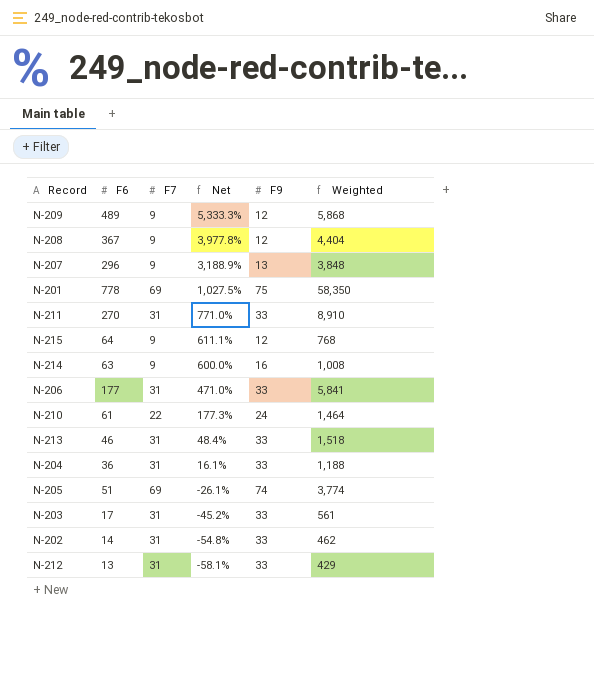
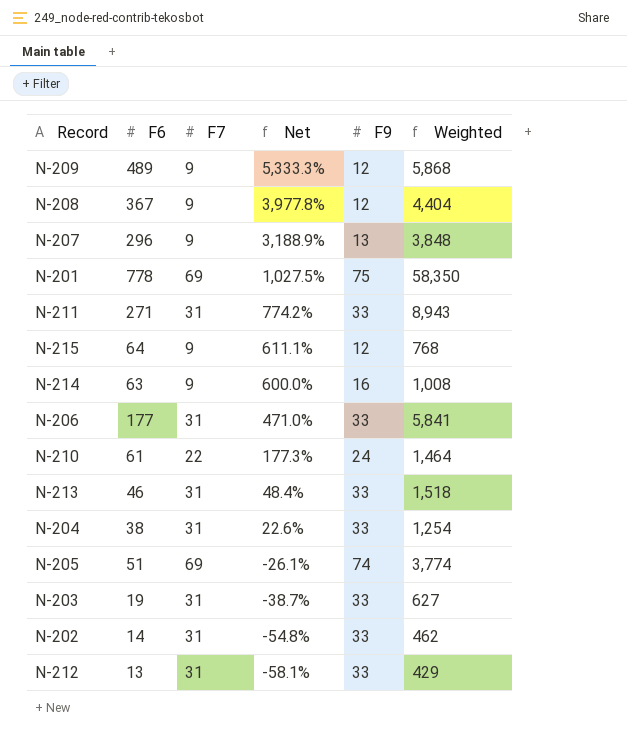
N-211 | F6: 270 -> 271
N-211 | Net: 771.0% -> 774.2%
N-211 | Weighted: 8,910 -> 8,943
N-204 | F6: 36 -> 38
N-204 | Net: 16.1% -> 22.6%
N-204 | Weighted: 1,188 -> 1,254
N-203 | F6: 17 -> 19
N-203 | Net: -45.2% -> -38.7%
N-203 | Weighted: 561 -> 627

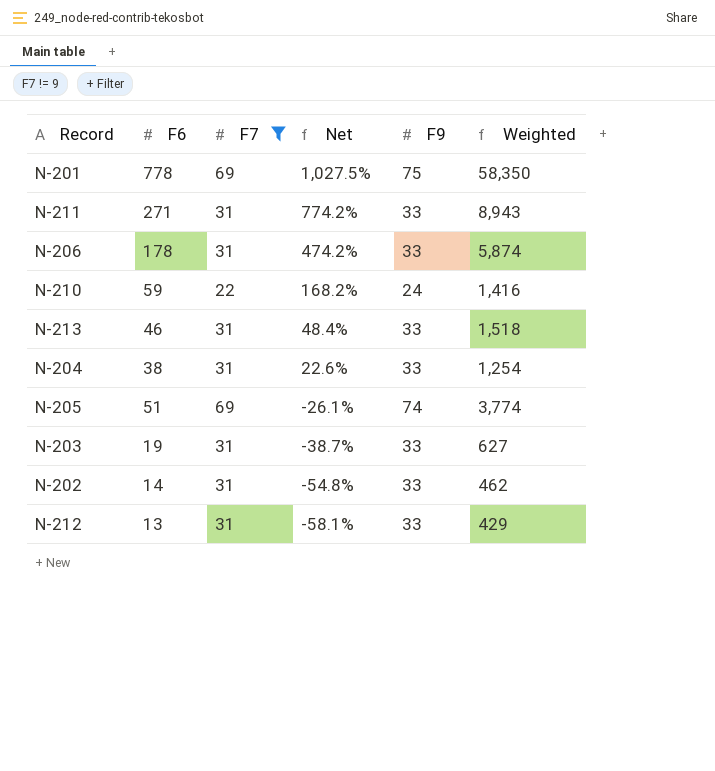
filter: none -> F7 != 9
N-206 | F6: 177 -> 178
N-206 | Net: 471.0% -> 474.2%
N-206 | Weighted: 5,841 -> 5,874
N-210 | F6: 61 -> 59
N-210 | Net: 177.3% -> 168.2%
N-210 | Weighted: 1,464 -> 1,416

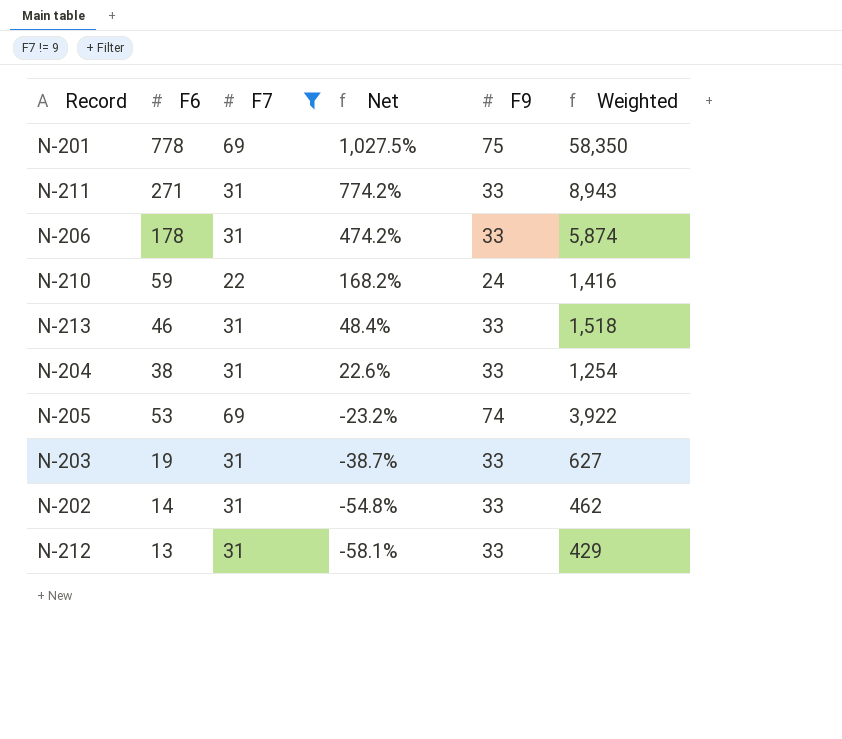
N-205 | F6: 51 -> 53
N-205 | Net: -26.1% -> -23.2%
N-205 | Weighted: 3,774 -> 3,922

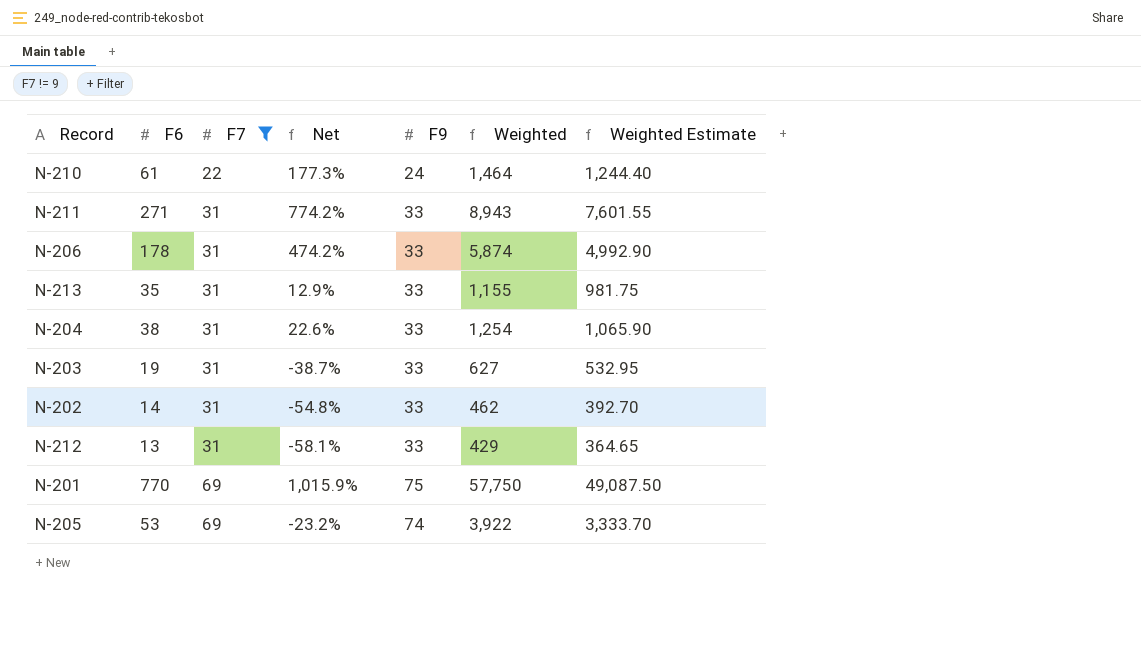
row order: Net descending -> F7 ascending
column Weighted Estimate | formula: none -> [Weighted] * 0.85
N-210 | F6: 59 -> 61
N-210 | Net: 168.2% -> 177.3%
N-210 | Weighted: 1,416 -> 1,464
N-213 | F6: 46 -> 35
N-213 | Net: 48.4% -> 12.9%
N-213 | Weighted: 1,518 -> 1,155
N-201 | F6: 778 -> 770
N-201 | Net: 1,027.5% -> 1,015.9%
N-201 | Weighted: 58,350 -> 57,750

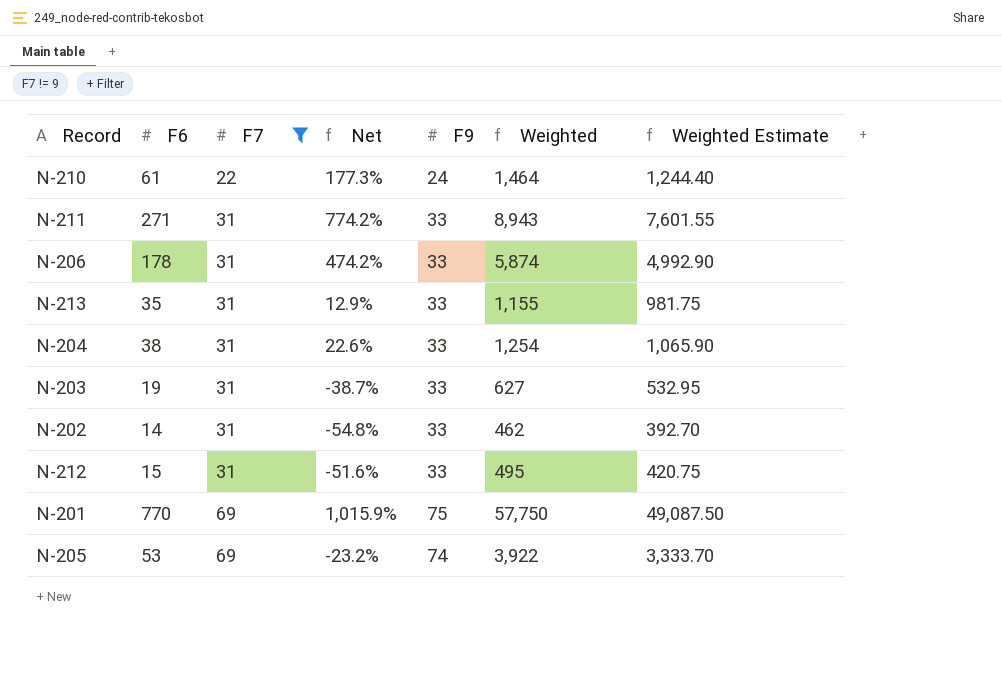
N-212 | F6: 13 -> 15
N-212 | Net: -58.1% -> -51.6%
N-212 | Weighted: 429 -> 495
N-212 | Weighted Estimate: 364.65 -> 420.75

